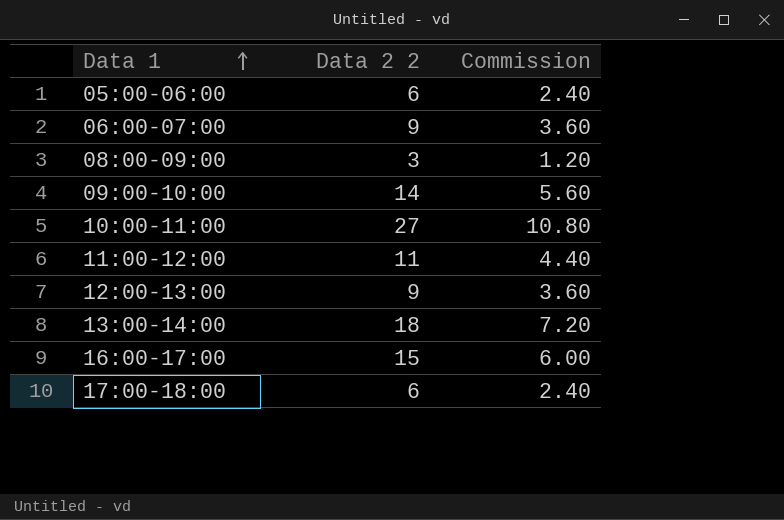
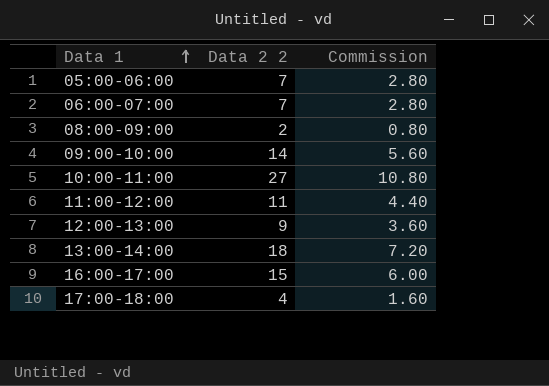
05:00-06:00 | Data 2 2: 6 -> 7
05:00-06:00 | Commission: 2.40 -> 2.80
06:00-07:00 | Data 2 2: 9 -> 7
06:00-07:00 | Commission: 3.60 -> 2.80
08:00-09:00 | Data 2 2: 3 -> 2
08:00-09:00 | Commission: 1.20 -> 0.80
17:00-18:00 | Data 2 2: 6 -> 4
17:00-18:00 | Commission: 2.40 -> 1.60

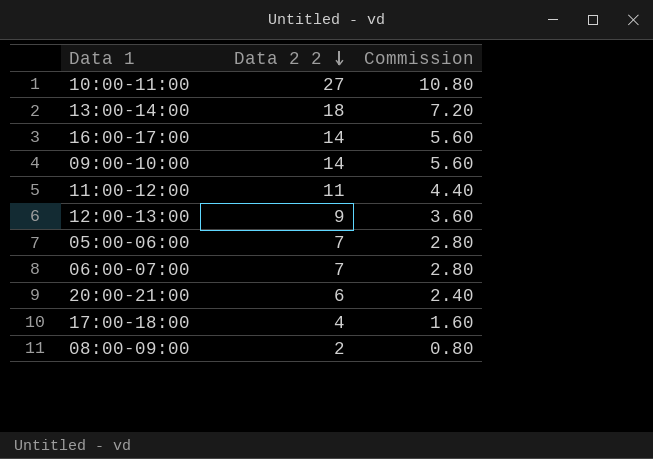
row order: Data 1 ascending -> Data 2 2 descending
16:00-17:00 | Data 2 2: 15 -> 14
16:00-17:00 | Commission: 6.00 -> 5.60
row 20:00-21:00: none -> 6 | 2.40

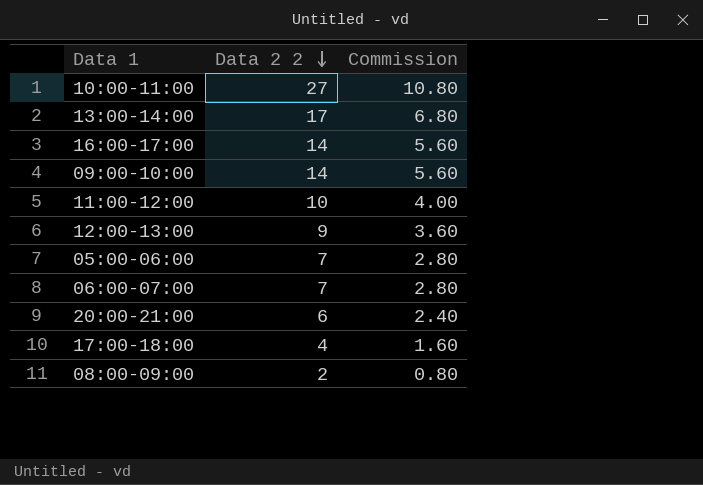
13:00-14:00 | Data 2 2: 18 -> 17
13:00-14:00 | Commission: 7.20 -> 6.80
11:00-12:00 | Data 2 2: 11 -> 10
11:00-12:00 | Commission: 4.40 -> 4.00

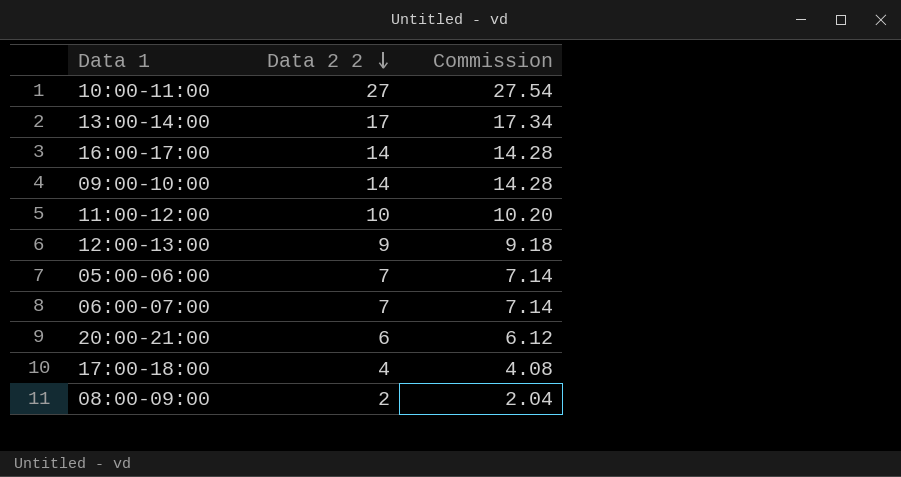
column Commission | formula: [Data 2 2] * 0.4 -> [Data 2 2] * 1.02

